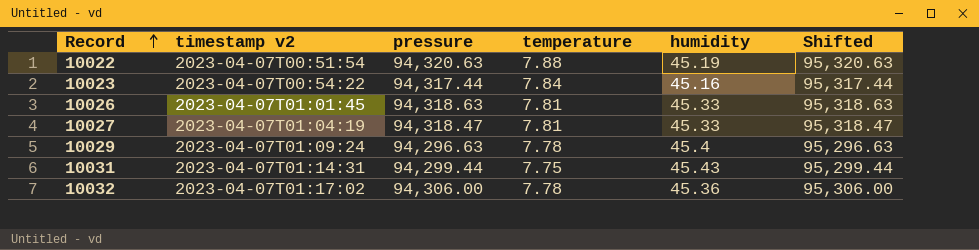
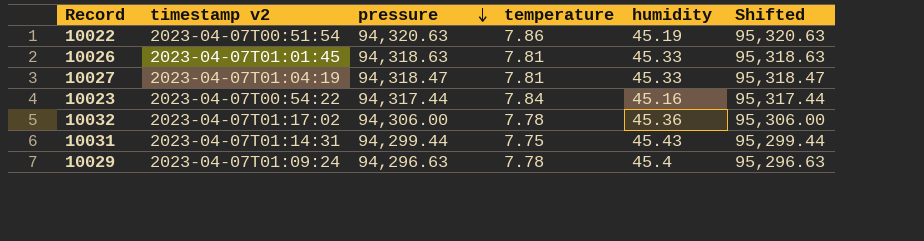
row order: Record ascending -> pressure descending
10022 | temperature: 7.88 -> 7.86

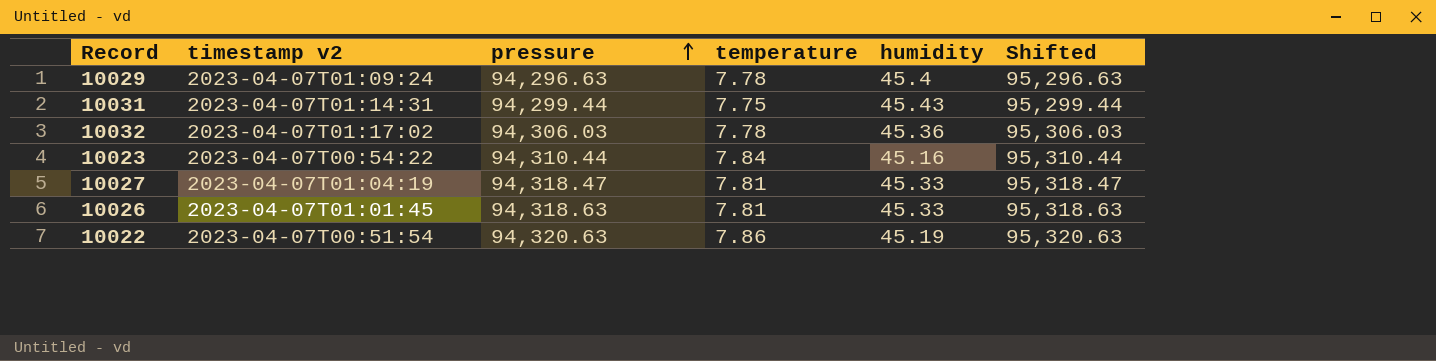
row order: pressure descending -> pressure ascending
10032 | pressure: 94,306.00 -> 94,306.03
10032 | Shifted: 95,306.00 -> 95,306.03
10023 | pressure: 94,317.44 -> 94,310.44
10023 | Shifted: 95,317.44 -> 95,310.44

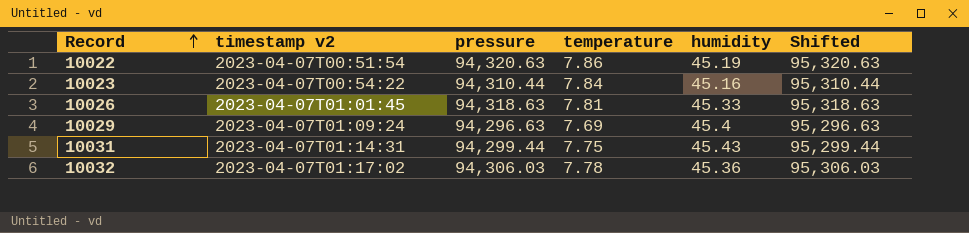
row order: pressure ascending -> Record ascending
row 10027: 2023-04-07T01:04:19 | 94,318.47 | 7.81 | 45.33 | 95,318.47 -> none
10029 | temperature: 7.78 -> 7.69

